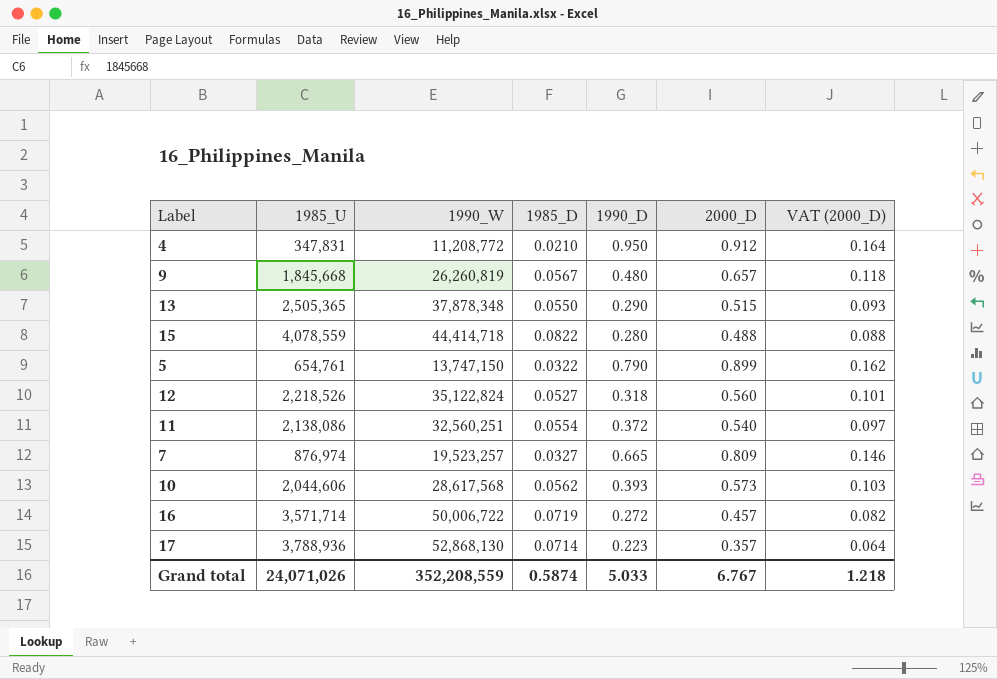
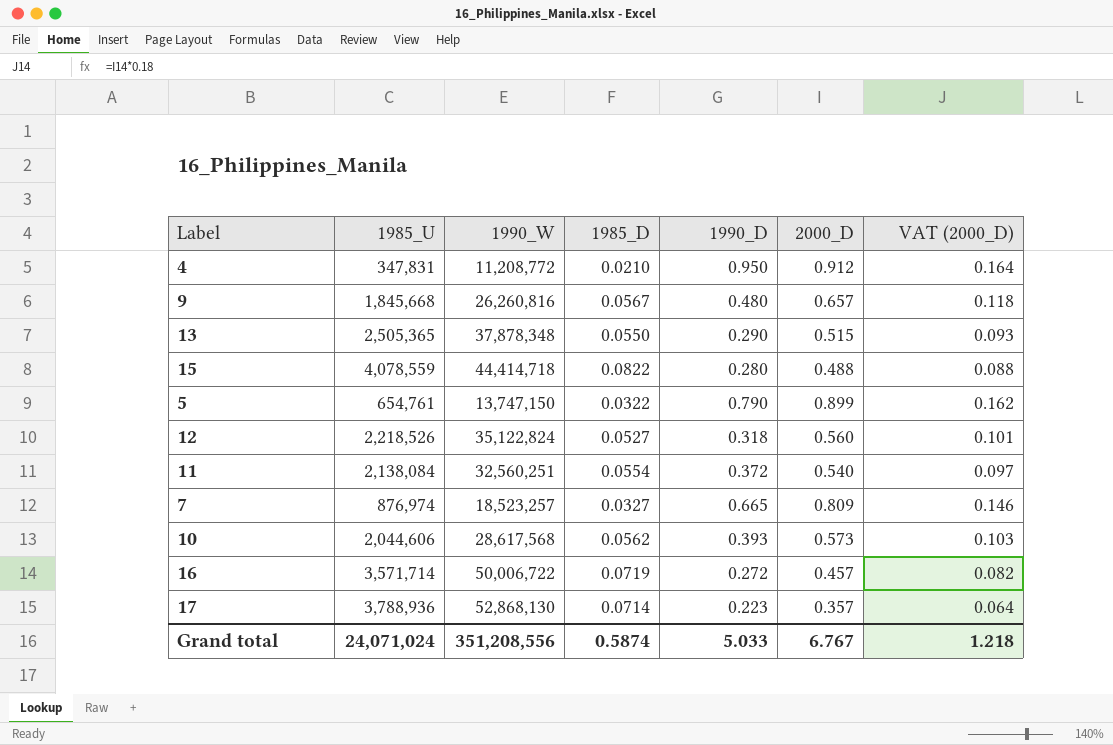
9 | 1990_W: 26,260,819 -> 26,260,816
11 | 1985_U: 2,138,086 -> 2,138,084
7 | 1990_W: 19,523,257 -> 18,523,257
Grand total | 1985_U: 24,071,026 -> 24,071,024
Grand total | 1990_W: 352,208,559 -> 351,208,556

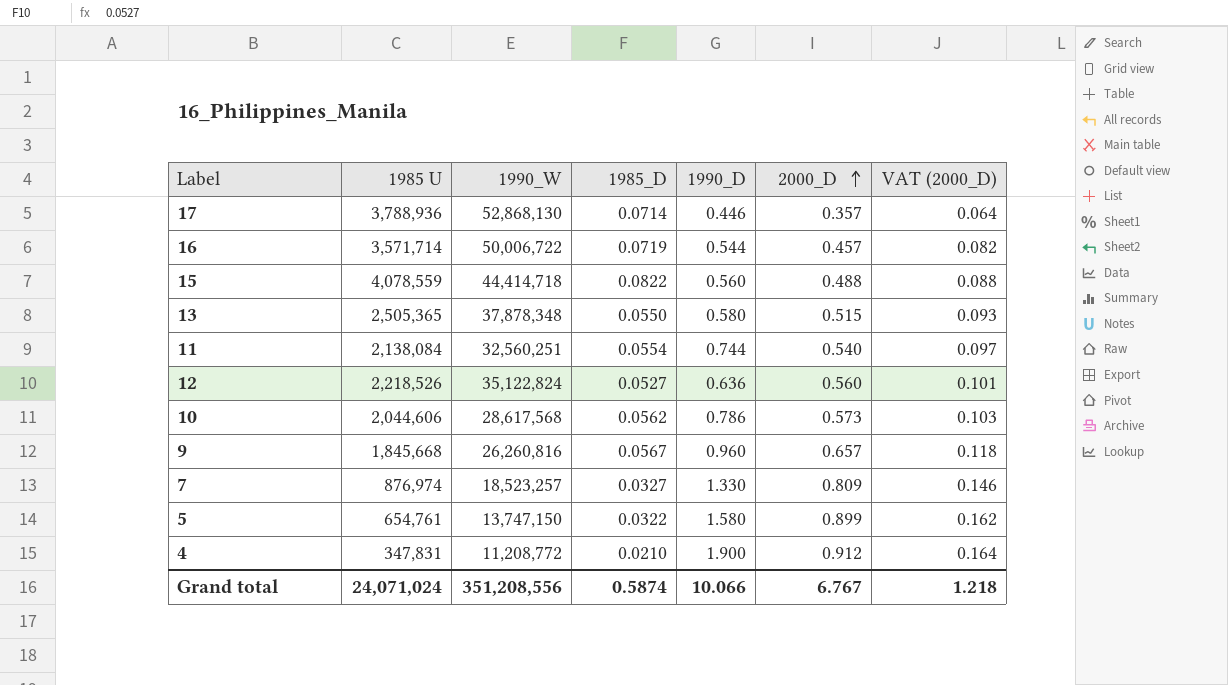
row order: none -> 2000_D ascending
column name: 1985_U -> 1985 U
17 | 1990_D: 0.223 -> 0.446
16 | 1990_D: 0.272 -> 0.544
15 | 1990_D: 0.280 -> 0.560
13 | 1990_D: 0.290 -> 0.580
11 | 1990_D: 0.372 -> 0.744
12 | 1990_D: 0.318 -> 0.636
10 | 1990_D: 0.393 -> 0.786
9 | 1990_D: 0.480 -> 0.960
7 | 1990_D: 0.665 -> 1.330
5 | 1990_D: 0.790 -> 1.580
4 | 1990_D: 0.950 -> 1.900
Grand total | 1990_D: 5.033 -> 10.066

